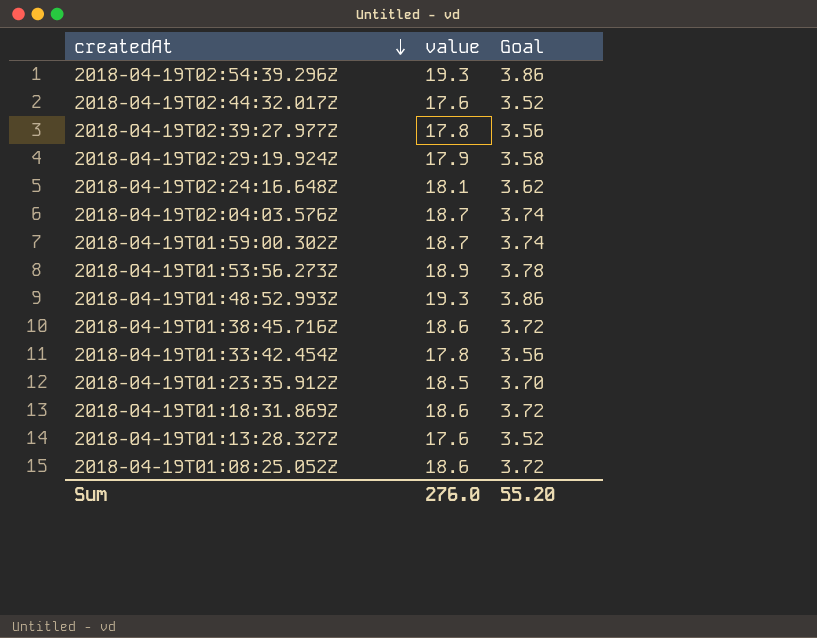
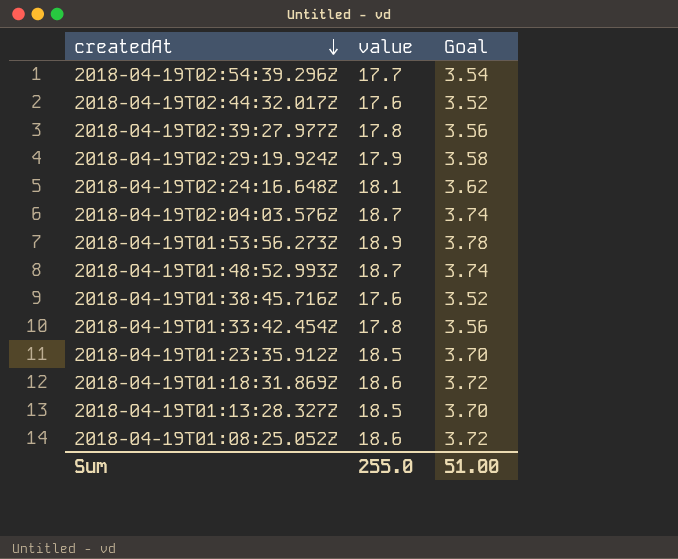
row 2018-04-19T01:59:00.302Z: 18.7 | 3.74 -> none
2018-04-19T02:54:39.296Z | value: 19.3 -> 17.7
2018-04-19T02:54:39.296Z | Goal: 3.86 -> 3.54
2018-04-19T01:48:52.993Z | value: 19.3 -> 18.7
2018-04-19T01:48:52.993Z | Goal: 3.86 -> 3.74
2018-04-19T01:38:45.716Z | value: 18.6 -> 17.6
2018-04-19T01:38:45.716Z | Goal: 3.72 -> 3.52
2018-04-19T01:13:28.327Z | value: 17.6 -> 18.5
2018-04-19T01:13:28.327Z | Goal: 3.52 -> 3.70
Sum | value: 276.0 -> 255.0
Sum | Goal: 55.20 -> 51.00

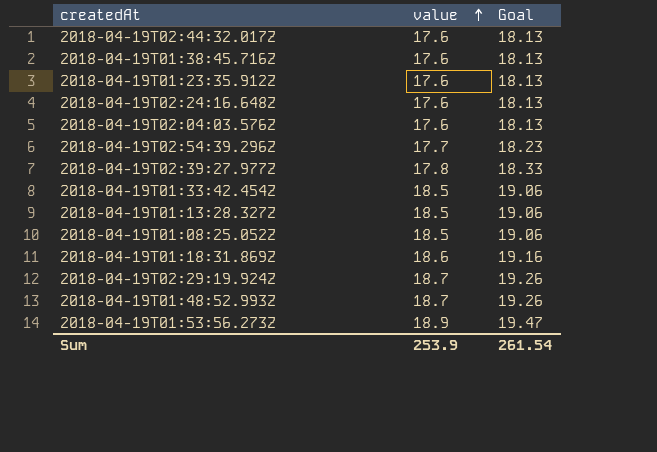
row order: createdAt descending -> value ascending
column Goal | formula: [value] * 0.2 -> [value] * 1.03
2018-04-19T01:23:35.912Z | value: 18.5 -> 17.6
2018-04-19T02:24:16.648Z | value: 18.1 -> 17.6
2018-04-19T02:04:03.576Z | value: 18.7 -> 17.6
2018-04-19T01:33:42.454Z | value: 17.8 -> 18.5
2018-04-19T01:08:25.052Z | value: 18.6 -> 18.5
2018-04-19T02:29:19.924Z | value: 17.9 -> 18.7
Sum | value: 255.0 -> 253.9
Sum | Goal: 51.00 -> 261.54

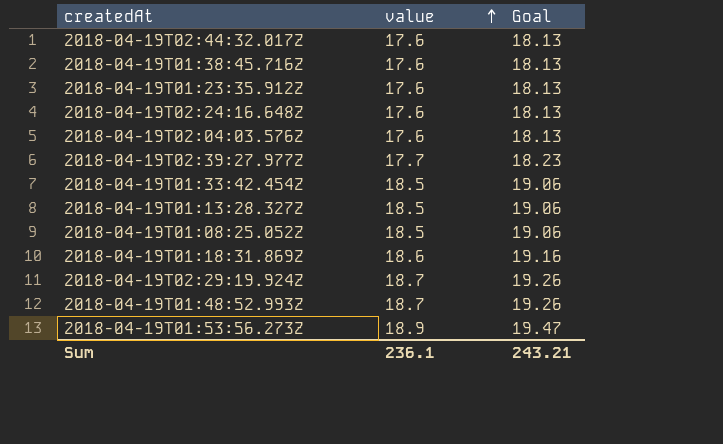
row 2018-04-19T02:54:39.296Z: 17.7 | 18.23 -> none
2018-04-19T02:39:27.977Z | value: 17.8 -> 17.7
2018-04-19T02:39:27.977Z | Goal: 18.33 -> 18.23
Sum | value: 253.9 -> 236.1
Sum | Goal: 261.54 -> 243.21

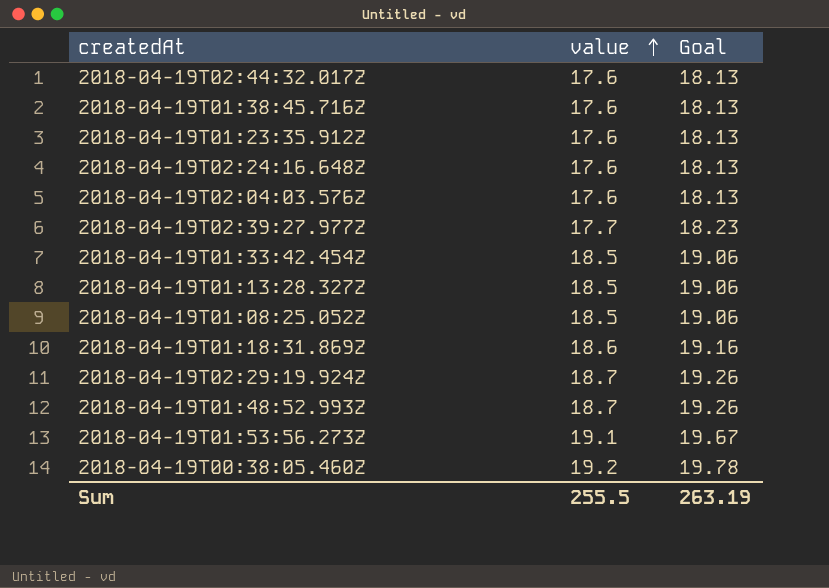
2018-04-19T01:53:56.273Z | value: 18.9 -> 19.1
2018-04-19T01:53:56.273Z | Goal: 19.47 -> 19.67
row 2018-04-19T00:38:05.460Z: none -> 19.2 | 19.78
Sum | value: 236.1 -> 255.5
Sum | Goal: 243.21 -> 263.19

